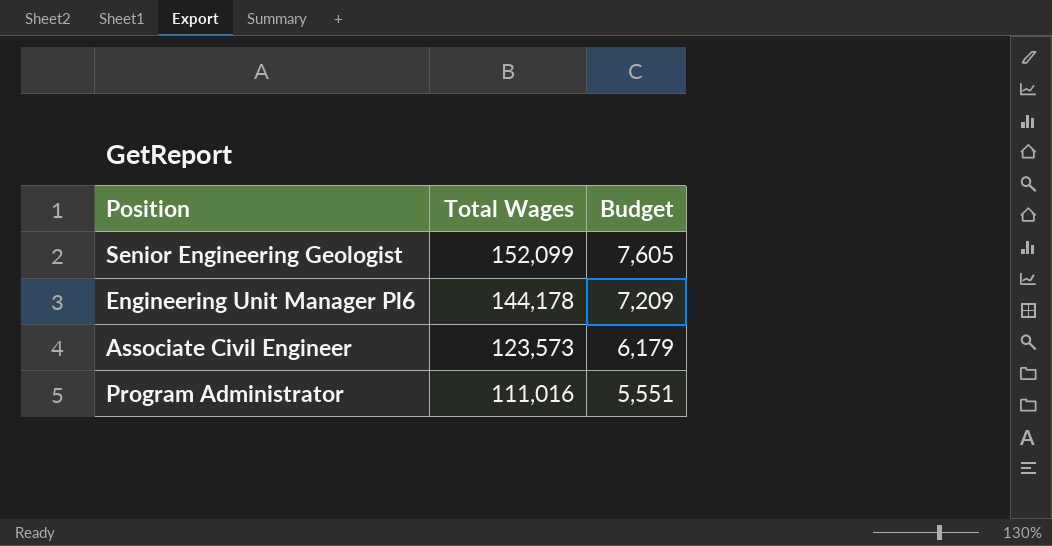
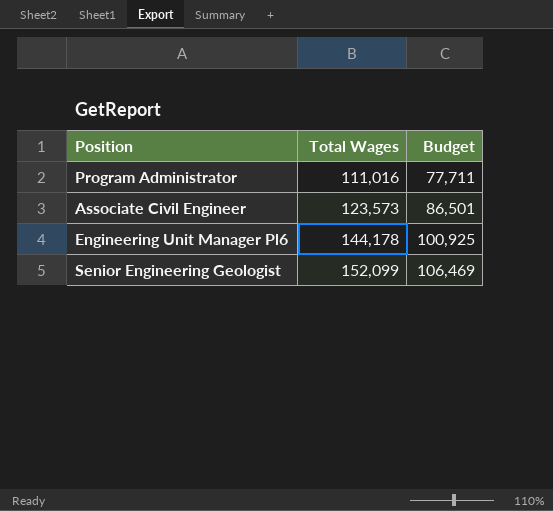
row order: Total Wages descending -> Total Wages ascending
column Budget | formula: [Total Wages] * 0.05 -> [Total Wages] * 0.7

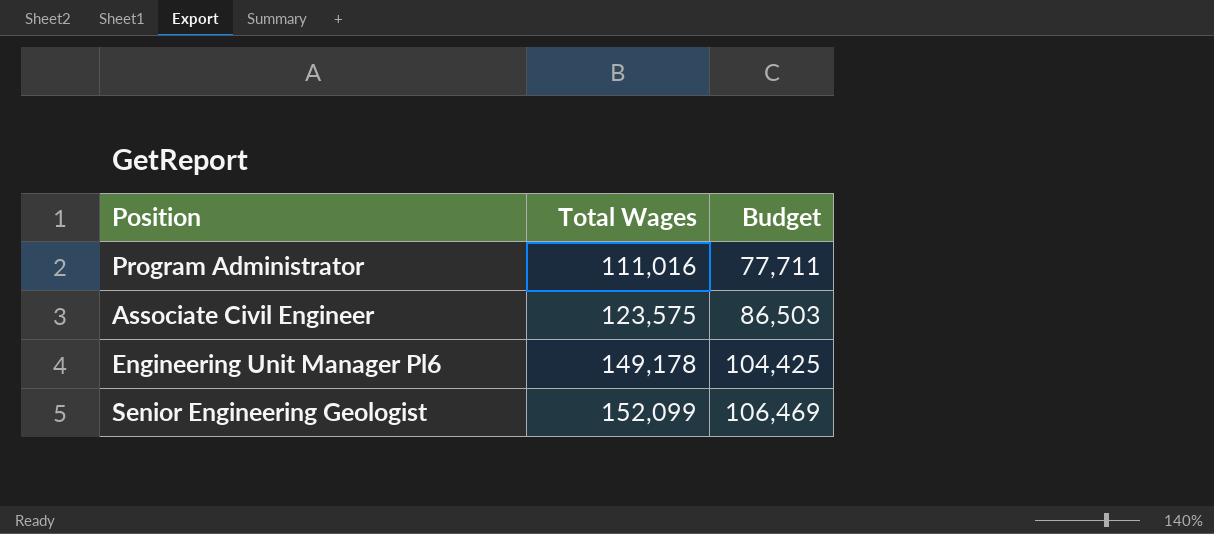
Associate Civil Engineer | Total Wages: 123,573 -> 123,575
Associate Civil Engineer | Budget: 86,501 -> 86,503
Engineering Unit Manager Pl6 | Total Wages: 144,178 -> 149,178
Engineering Unit Manager Pl6 | Budget: 100,925 -> 104,425

